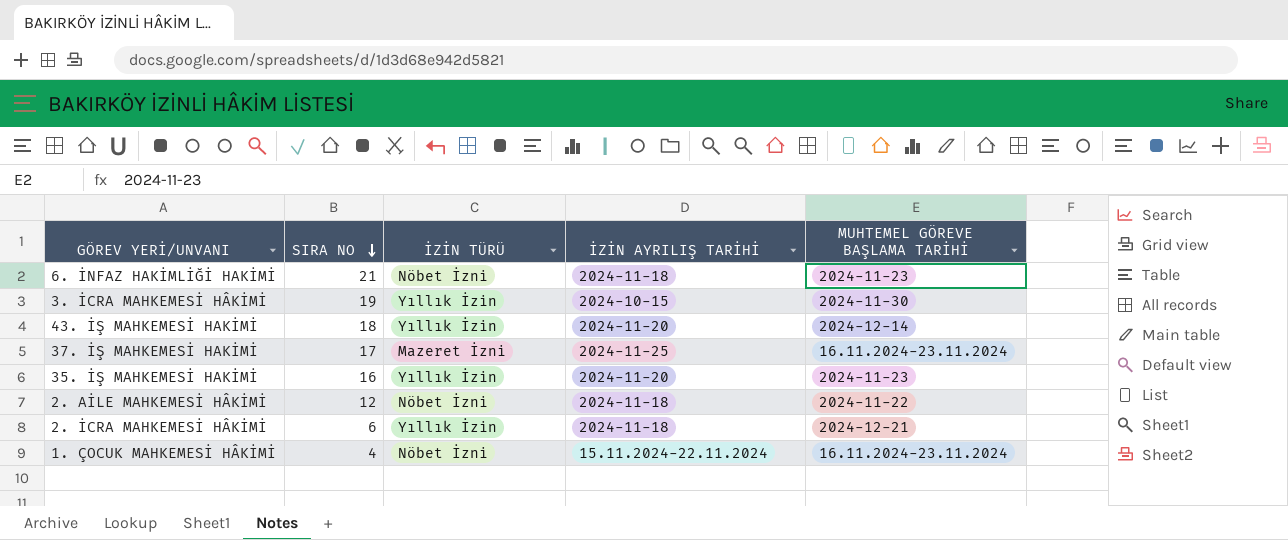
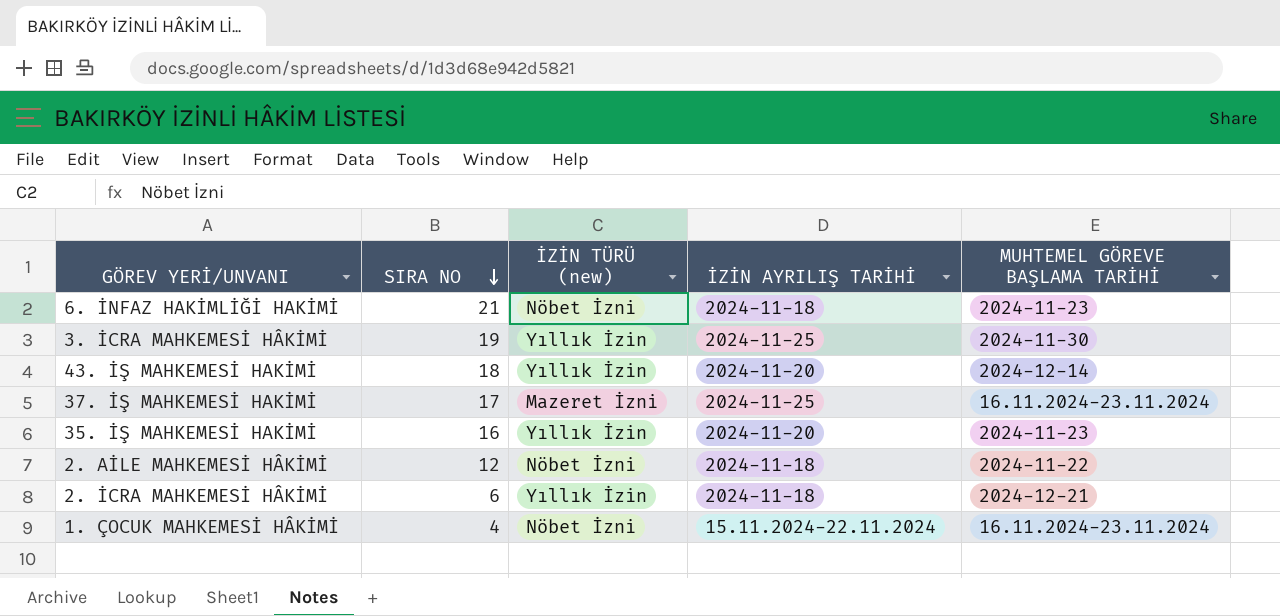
column name: İZİN TÜRÜ -> İZİN TÜRÜ (new)
3. İCRA MAHKEMESİ HÂKİMİ | İZİN AYRILIŞ TARİHİ: 2024-10-15 -> 2024-11-25

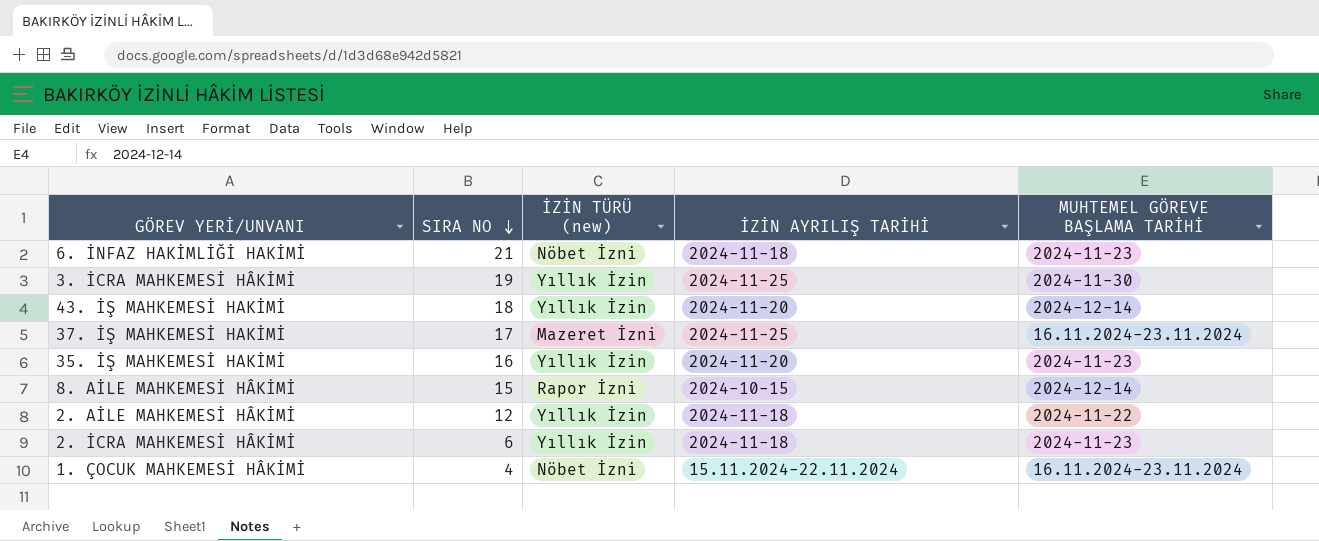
row 8. AİLE MAHKEMESİ HÂKİMİ: none -> 15 | Rapor İzni | 2024-10-15 | 2024-12-14
2. AİLE MAHKEMESİ HÂKİMİ | İZİN TÜRÜ (new): Nöbet İzni -> Yıllık İzin
2. İCRA MAHKEMESİ HÂKİMİ | MUHTEMEL GÖREVE BAŞLAMA TARİHİ: 2024-12-21 -> 2024-11-23

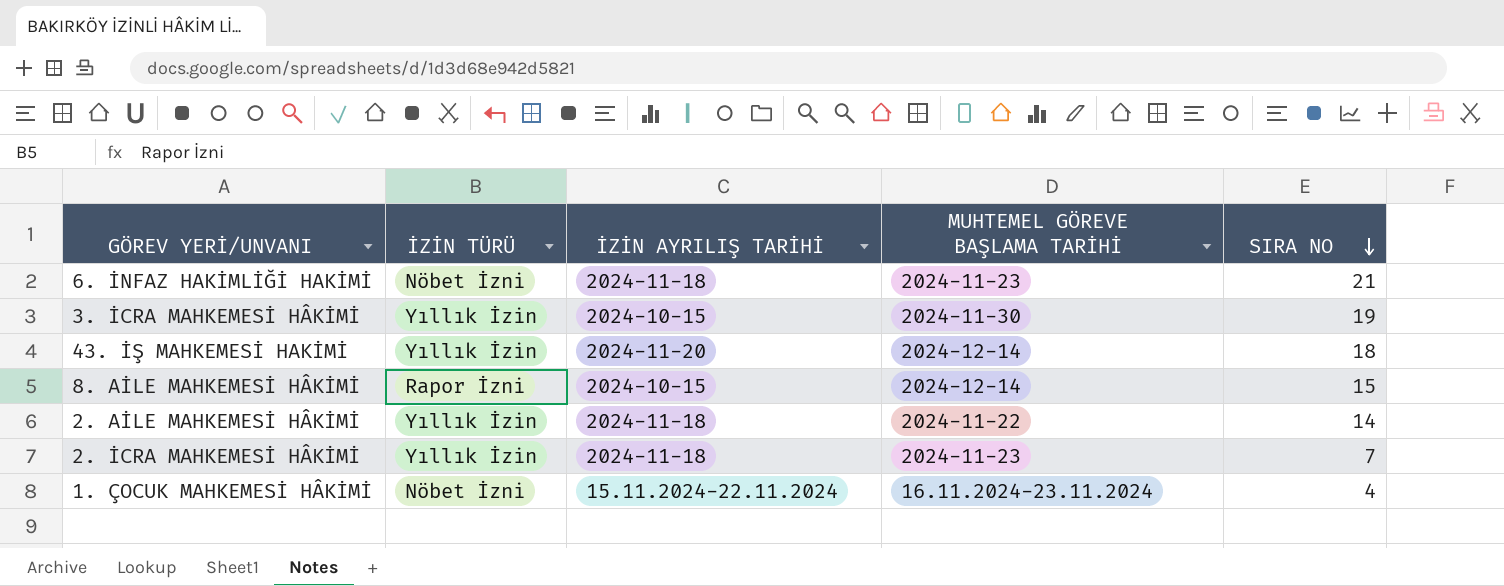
column name: İZİN TÜRÜ (new) -> İZİN TÜRÜ
column SIRA NO | position: 2 -> 5
row 37. İŞ MAHKEMESİ HAKİMİ: 17 | Mazeret İzni | 2024-11-25 | 16.11.2024-23.11.2024 -> none
row 35. İŞ MAHKEMESİ HAKİMİ: 16 | Yıllık İzin | 2024-11-20 | 2024-11-23 -> none
3. İCRA MAHKEMESİ HÂKİMİ | İZİN AYRILIŞ TARİHİ: 2024-11-25 -> 2024-10-15
2. AİLE MAHKEMESİ HÂKİMİ | SIRA NO: 12 -> 14
2. İCRA MAHKEMESİ HÂKİMİ | SIRA NO: 6 -> 7

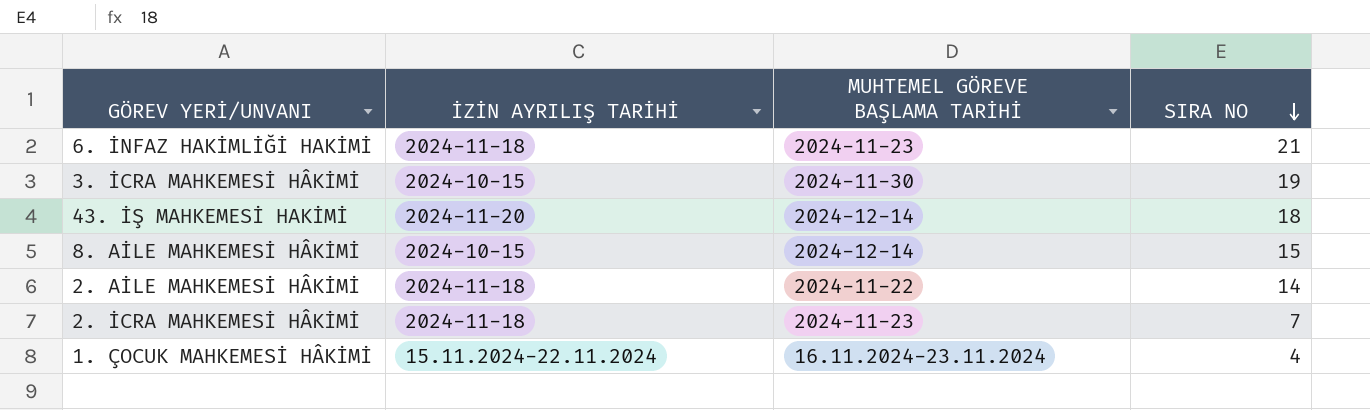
column İZİN TÜRÜ | position: 2 -> none

